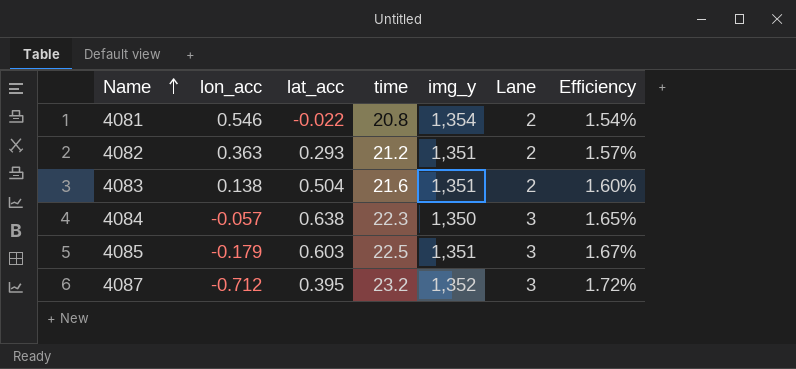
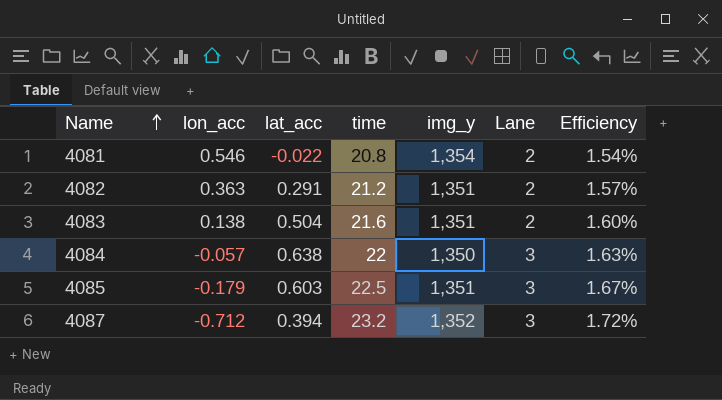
4082 | lat_acc: 0.293 -> 0.291
4084 | time: 22.3 -> 22
4084 | Efficiency: 1.65% -> 1.63%
4087 | lat_acc: 0.395 -> 0.394

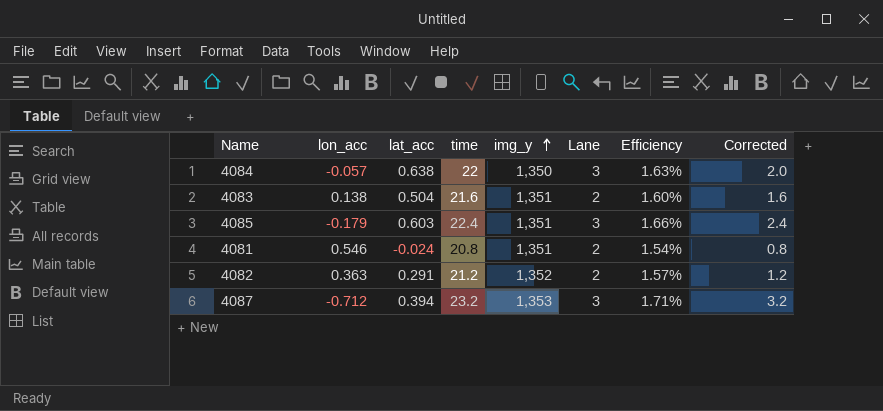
row order: Name ascending -> img_y ascending
column Corrected | formula: none -> [time] - 20
4085 | time: 22.5 -> 22.4
4085 | Efficiency: 1.67% -> 1.66%
4081 | lat_acc: -0.022 -> -0.024
4081 | img_y: 1,354 -> 1,351
4082 | img_y: 1,351 -> 1,352
4087 | img_y: 1,352 -> 1,353
4087 | Efficiency: 1.72% -> 1.71%

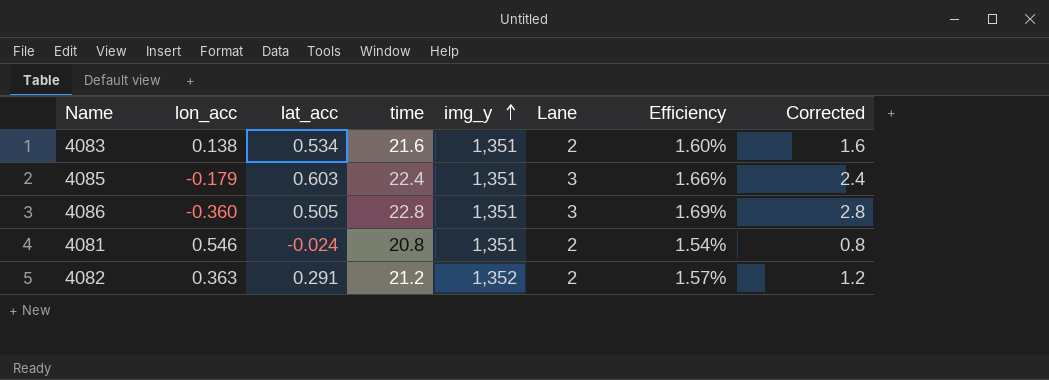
row 4084: -0.057 | 0.638 | 22 | 1,350 | 3 | 1.63% | 2.0 -> none
row 4087: -0.712 | 0.394 | 23.2 | 1,353 | 3 | 1.71% | 3.2 -> none
4083 | lat_acc: 0.504 -> 0.534
row 4086: none -> -0.360 | 0.505 | 22.8 | 1,351 | 3 | 1.69% | 2.8

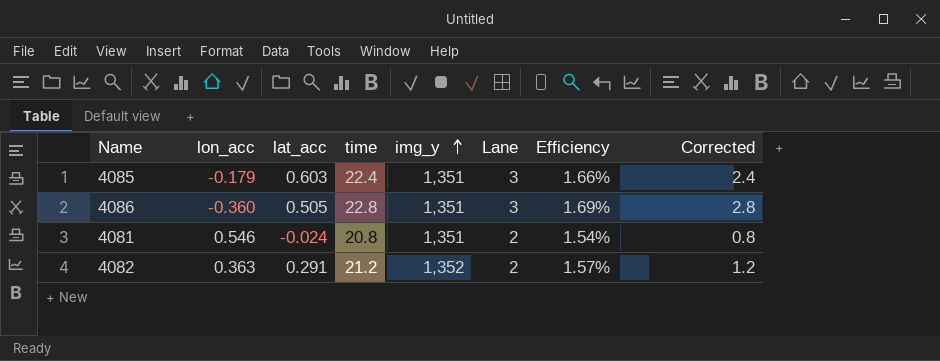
row 4083: 0.138 | 0.534 | 21.6 | 1,351 | 2 | 1.60% | 1.6 -> none

